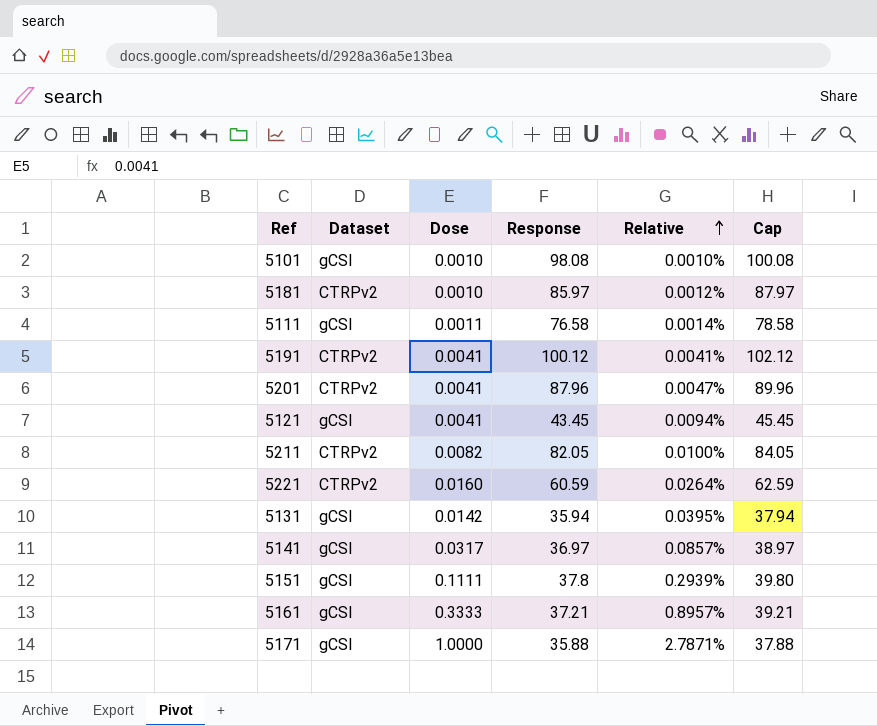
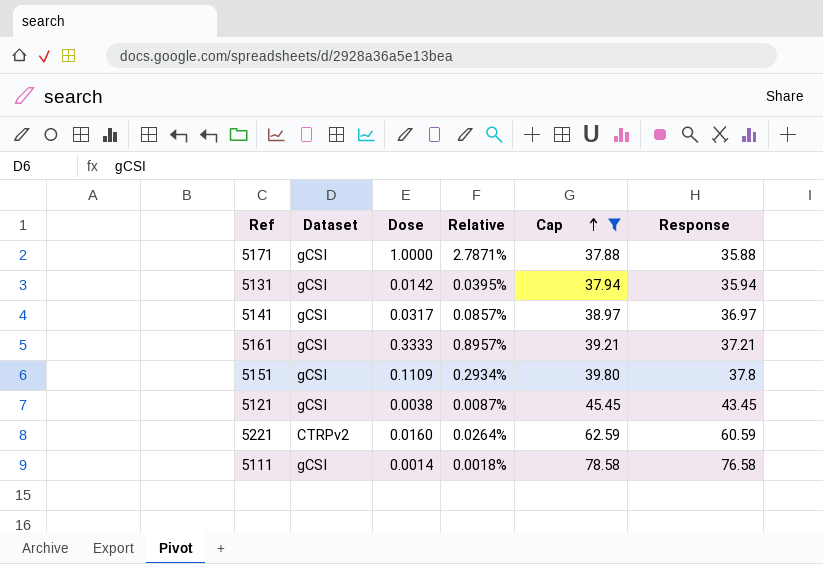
filter: none -> Cap <= 78.58
row order: Relative ascending -> Cap ascending
column Response | position: 4 -> 6
5151 | Dose: 0.1111 -> 0.1109
5151 | Relative: 0.2939% -> 0.2934%
5121 | Dose: 0.0041 -> 0.0038
5121 | Relative: 0.0094% -> 0.0087%
5111 | Dose: 0.0011 -> 0.0014
5111 | Relative: 0.0014% -> 0.0018%

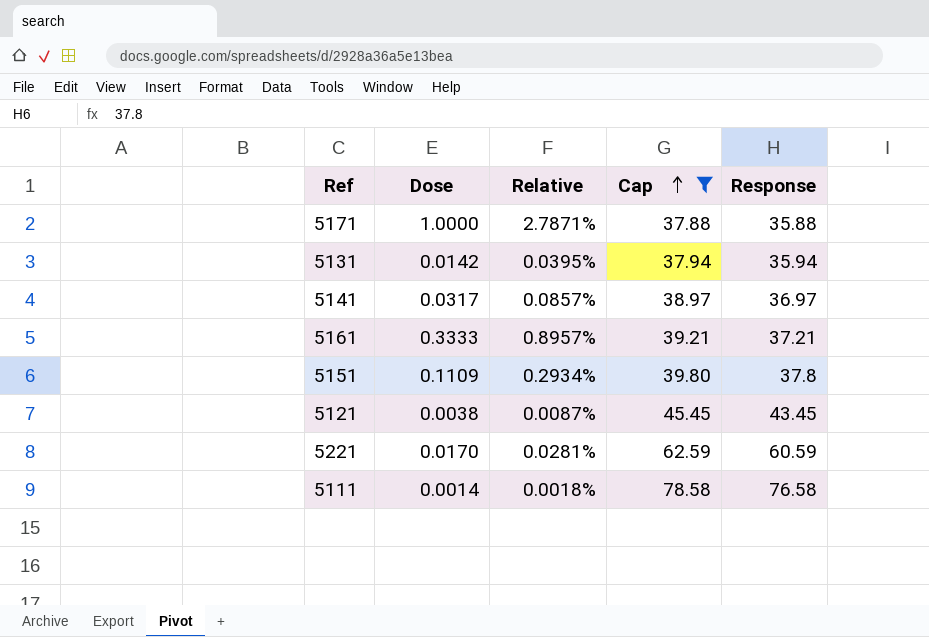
column Dataset | position: 2 -> none
5221 | Dose: 0.0160 -> 0.0170
5221 | Relative: 0.0264% -> 0.0281%

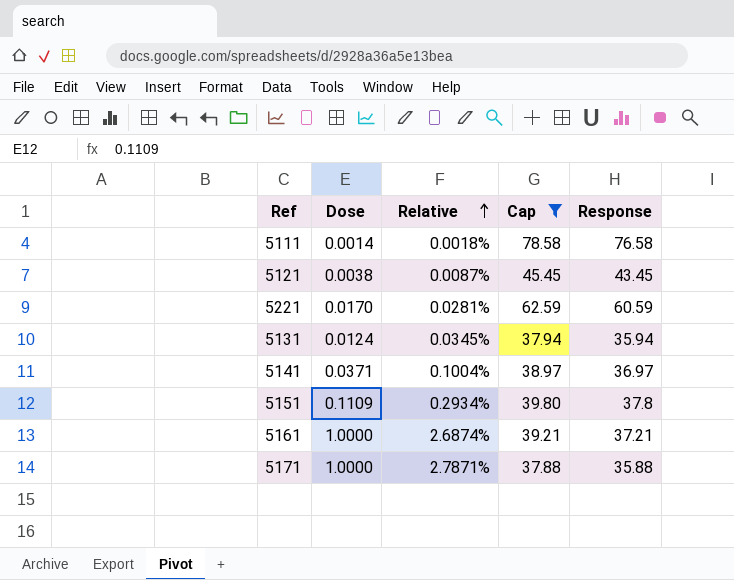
row order: Cap ascending -> Relative ascending
5131 | Dose: 0.0142 -> 0.0124
5131 | Relative: 0.0395% -> 0.0345%
5141 | Dose: 0.0317 -> 0.0371
5141 | Relative: 0.0857% -> 0.1004%
5161 | Dose: 0.3333 -> 1.0000
5161 | Relative: 0.8957% -> 2.6874%

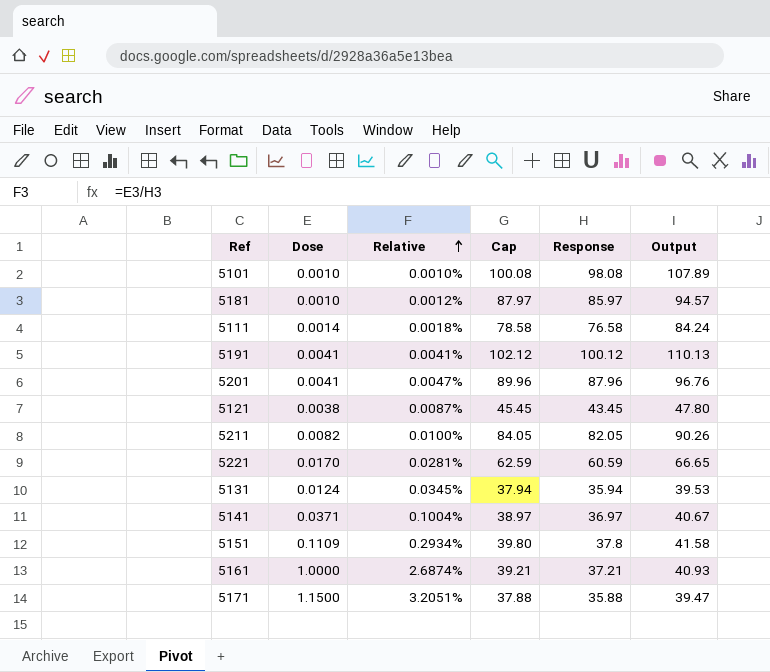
filter: Cap <= 78.58 -> none
column Output | formula: none -> [Response] * 1.1
5171 | Dose: 1.0000 -> 1.1500
5171 | Relative: 2.7871% -> 3.2051%

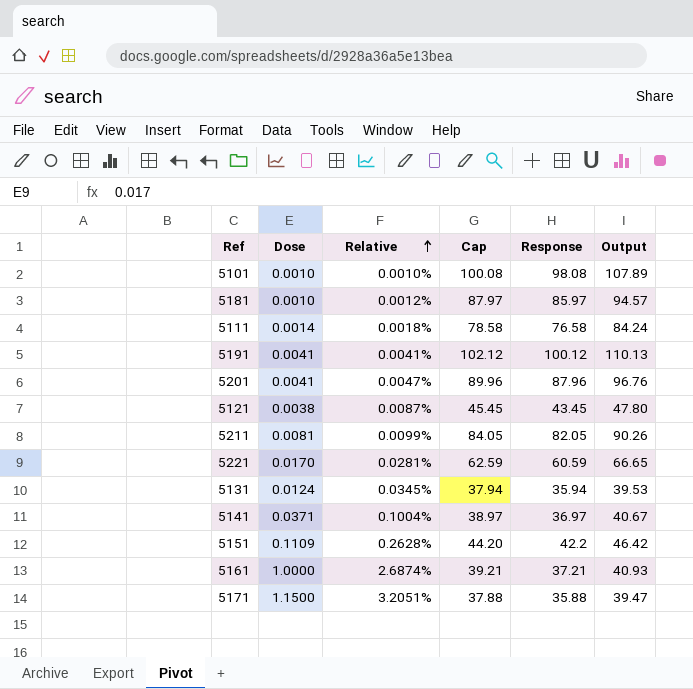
5211 | Dose: 0.0082 -> 0.0081
5211 | Relative: 0.0100% -> 0.0099%
5151 | Relative: 0.2934% -> 0.2628%
5151 | Cap: 39.80 -> 44.20
5151 | Response: 37.8 -> 42.2
5151 | Output: 41.58 -> 46.42

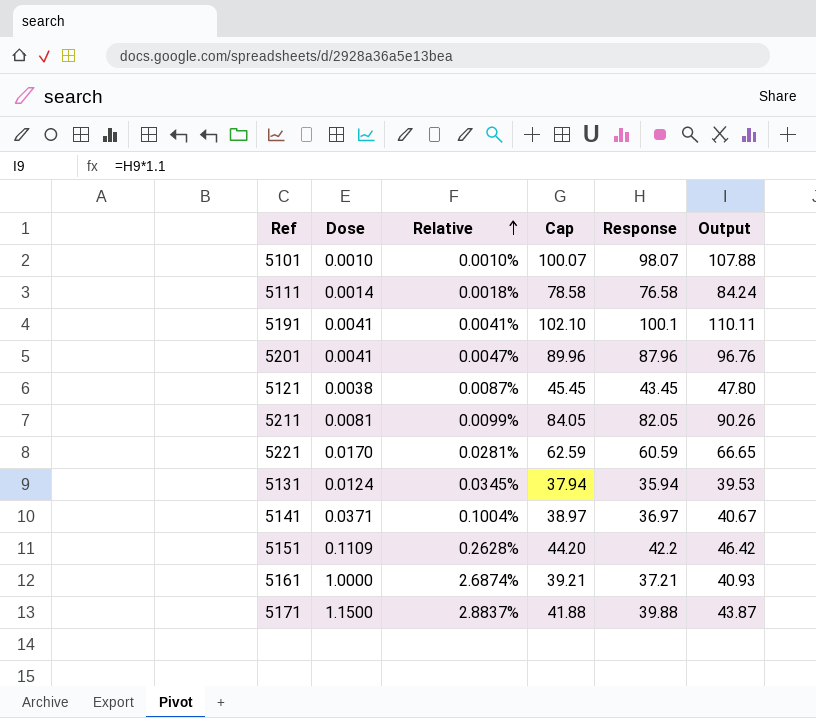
row 5181: 0.0010 | 0.0012% | 87.97 | 85.97 | 94.57 -> none
5101 | Cap: 100.08 -> 100.07
5101 | Response: 98.08 -> 98.07
5101 | Output: 107.89 -> 107.88
5191 | Cap: 102.12 -> 102.10
5191 | Response: 100.12 -> 100.1
5191 | Output: 110.13 -> 110.11
5171 | Relative: 3.2051% -> 2.8837%
5171 | Cap: 37.88 -> 41.88
5171 | Response: 35.88 -> 39.88
5171 | Output: 39.47 -> 43.87

